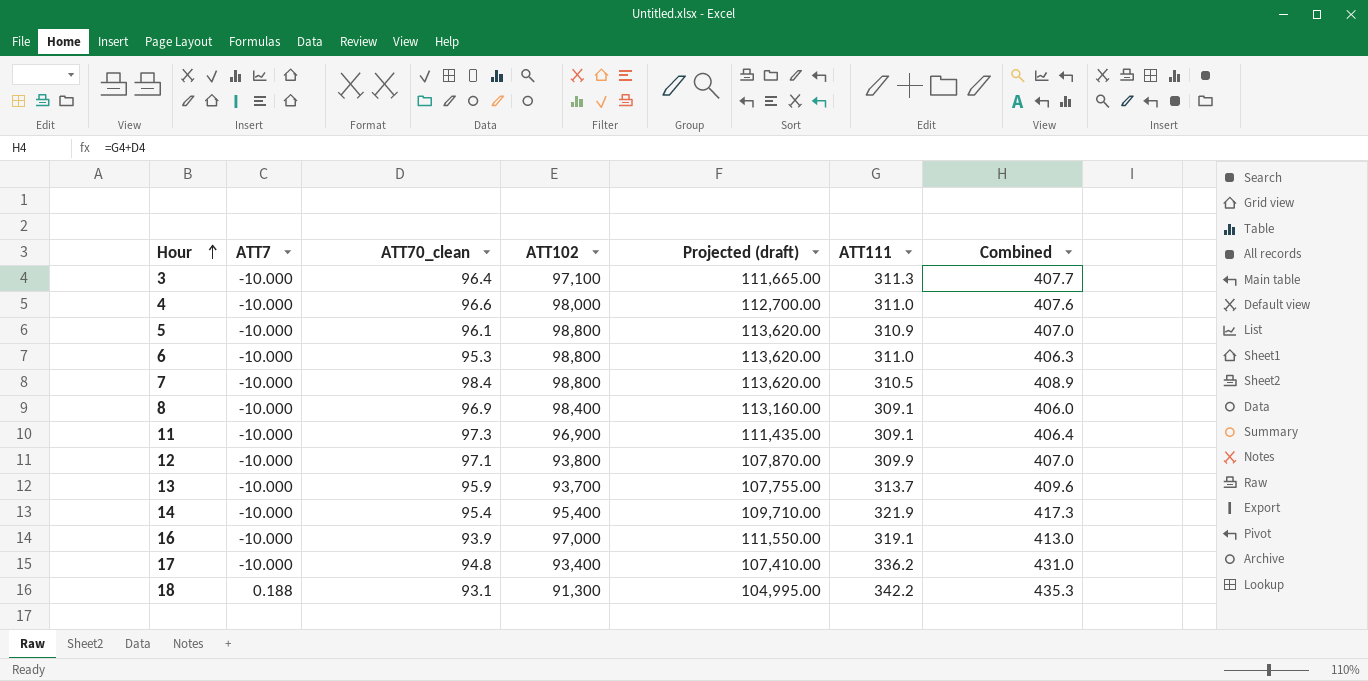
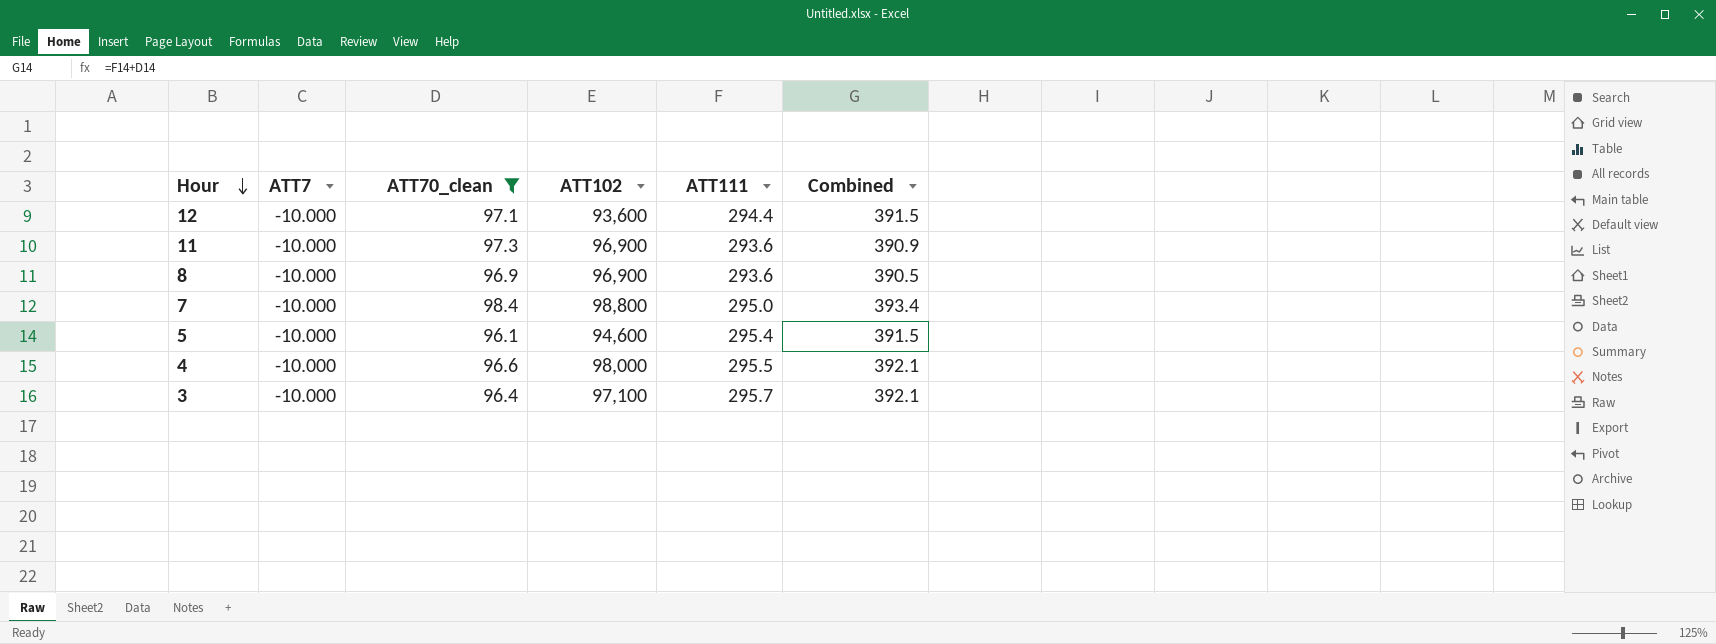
filter: none -> ATT70_clean >= 96.1
row order: Hour ascending -> Hour descending
column Projected (draft) | formula: [ATT102] * 1.15 -> none
12 | ATT102: 93,800 -> 93,600
12 | ATT111: 309.9 -> 294.4
12 | Combined: 407.0 -> 391.5
11 | ATT111: 309.1 -> 293.6
11 | Combined: 406.4 -> 390.9
8 | ATT102: 98,400 -> 96,900
8 | ATT111: 309.1 -> 293.6
8 | Combined: 406.0 -> 390.5
7 | ATT111: 310.5 -> 295.0
7 | Combined: 408.9 -> 393.4
5 | ATT102: 98,800 -> 94,600
5 | ATT111: 310.9 -> 295.4
5 | Combined: 407.0 -> 391.5
4 | ATT111: 311.0 -> 295.5
4 | Combined: 407.6 -> 392.1
3 | ATT111: 311.3 -> 295.7
3 | Combined: 407.7 -> 392.1

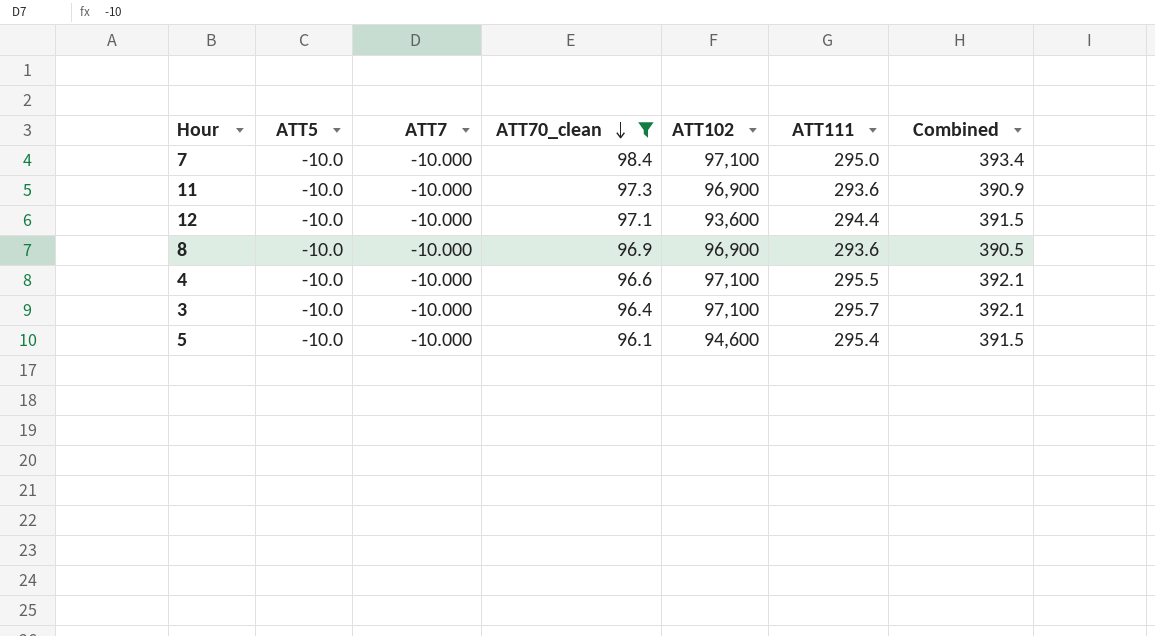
row order: Hour descending -> ATT70_clean descending
column ATT5 | position: none -> 2
7 | ATT102: 98,800 -> 97,100
4 | ATT102: 98,000 -> 97,100

